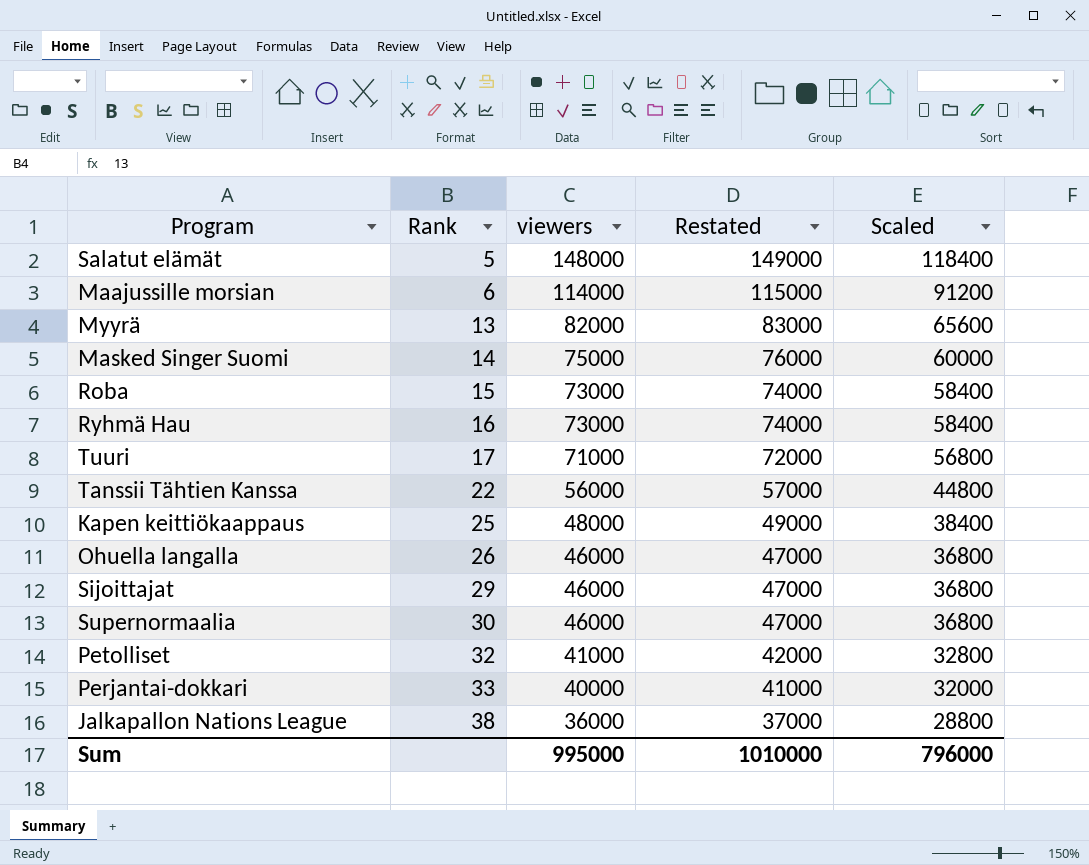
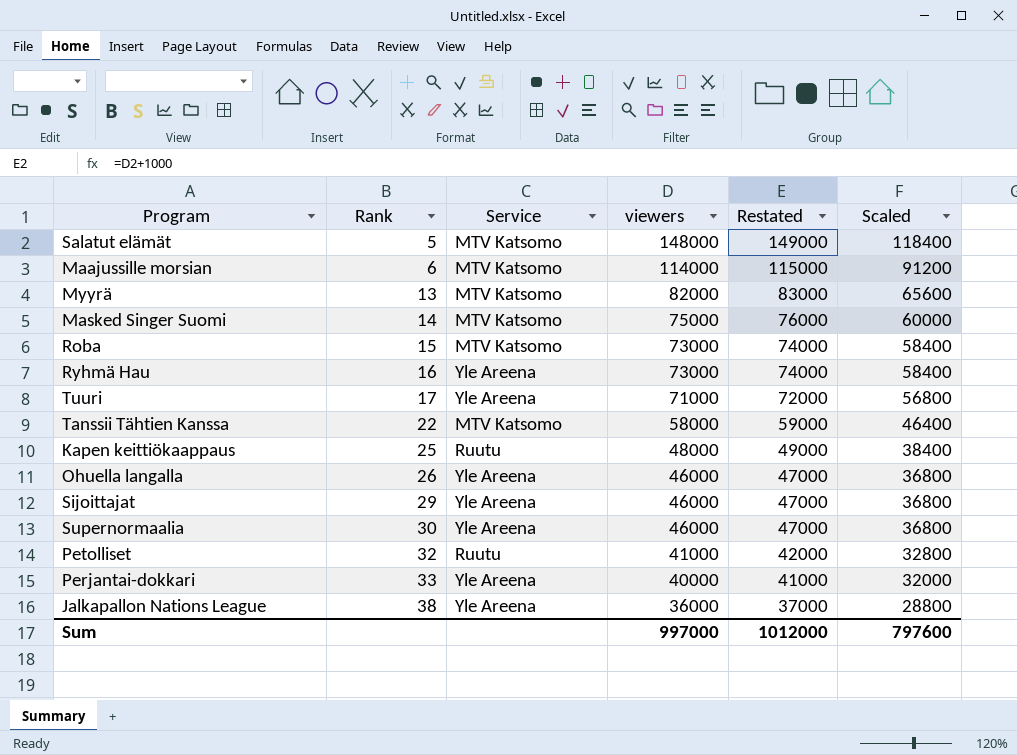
column Service | position: none -> 3
Tanssii Tähtien Kanssa | viewers: 56000 -> 58000
Tanssii Tähtien Kanssa | Restated: 57000 -> 59000
Tanssii Tähtien Kanssa | Scaled: 44800 -> 46400
Sum | viewers: 995000 -> 997000
Sum | Restated: 1010000 -> 1012000
Sum | Scaled: 796000 -> 797600

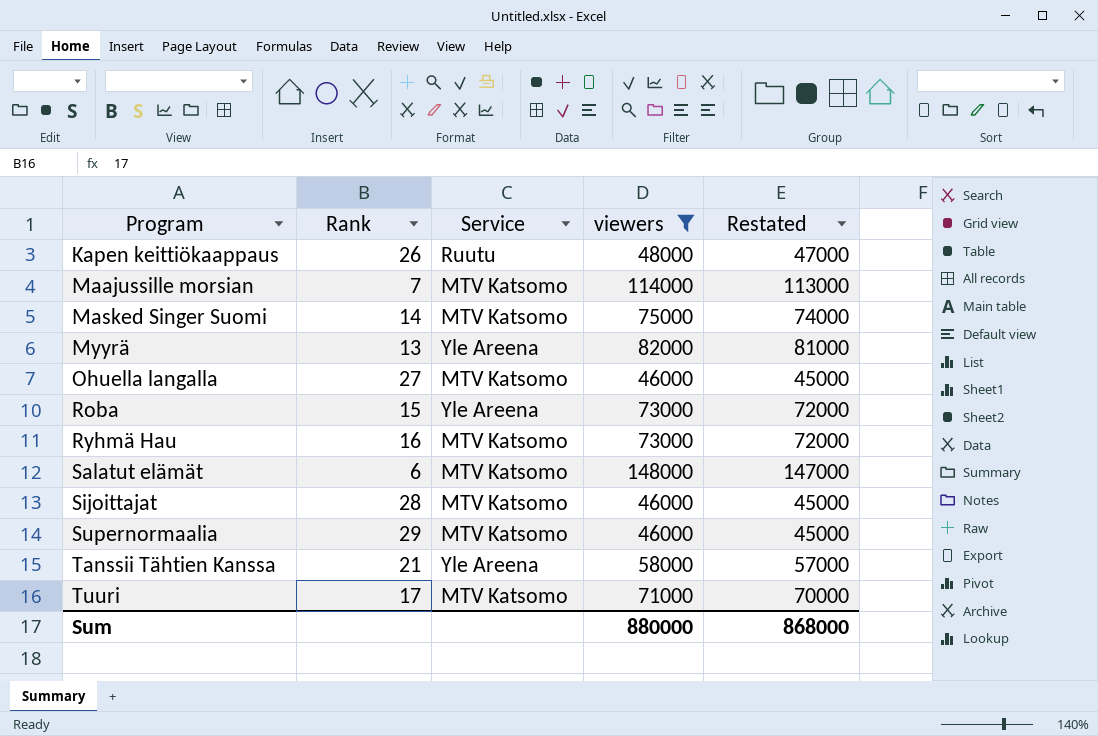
filter: none -> viewers >= 46000
row order: Rank ascending -> Program ascending
column Scaled | formula: [viewers] * 0.8 -> none
column Restated | formula: [viewers] + 1000 -> [viewers] - 1000
Kapen keittiökaappaus | Rank: 25 -> 26
Maajussille morsian | Rank: 6 -> 7
Myyrä | Service: MTV Katsomo -> Yle Areena
Ohuella langalla | Rank: 26 -> 27
Ohuella langalla | Service: Yle Areena -> MTV Katsomo
Roba | Service: MTV Katsomo -> Yle Areena
Ryhmä Hau | Service: Yle Areena -> MTV Katsomo
Salatut elämät | Rank: 5 -> 6
Sijoittajat | Rank: 29 -> 28
Sijoittajat | Service: Yle Areena -> MTV Katsomo
Supernormaalia | Rank: 30 -> 29
Supernormaalia | Service: Yle Areena -> MTV Katsomo
Tanssii Tähtien Kanssa | Rank: 22 -> 21
Tanssii Tähtien Kanssa | Service: MTV Katsomo -> Yle Areena
Tuuri | Service: Yle Areena -> MTV Katsomo
Sum | viewers: 997000 -> 880000
Sum | Restated: 1012000 -> 868000

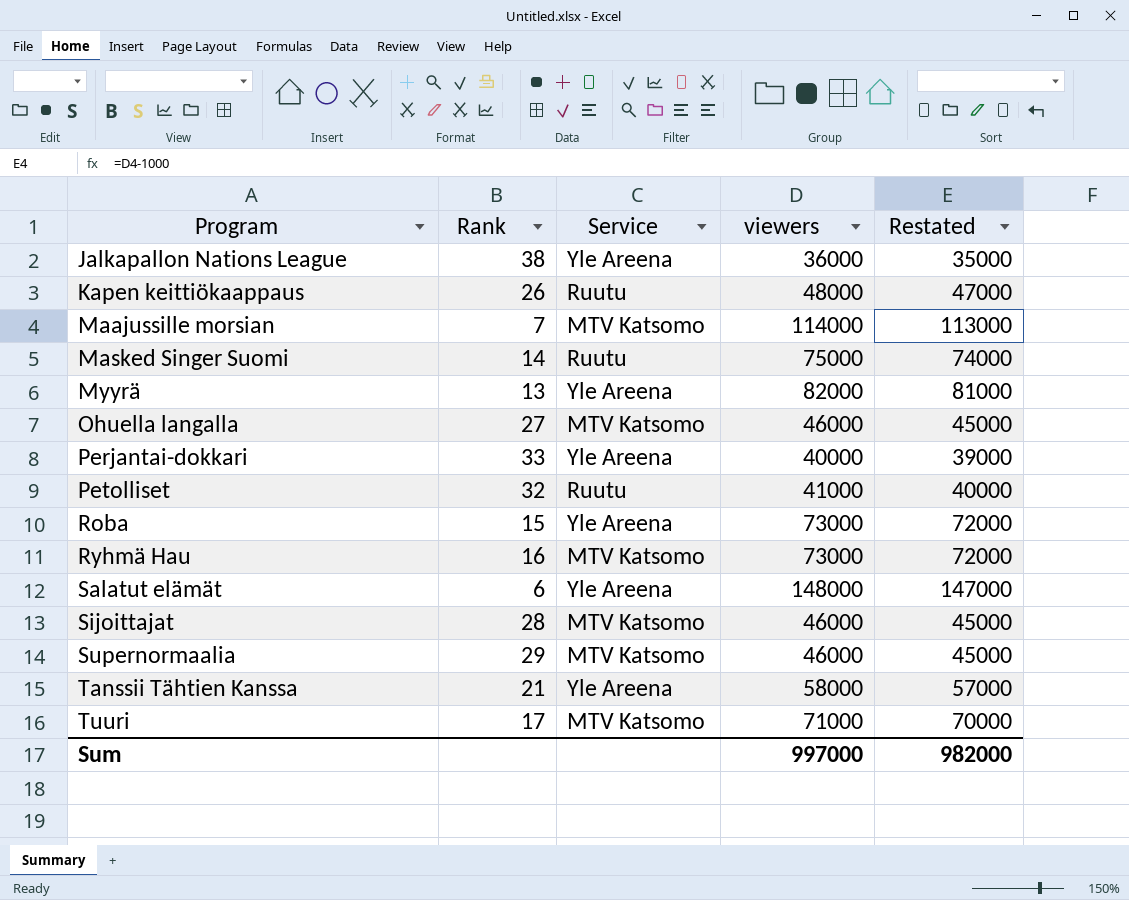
filter: viewers >= 46000 -> none
Masked Singer Suomi | Service: MTV Katsomo -> Ruutu
Salatut elämät | Service: MTV Katsomo -> Yle Areena
Sum | viewers: 880000 -> 997000
Sum | Restated: 868000 -> 982000

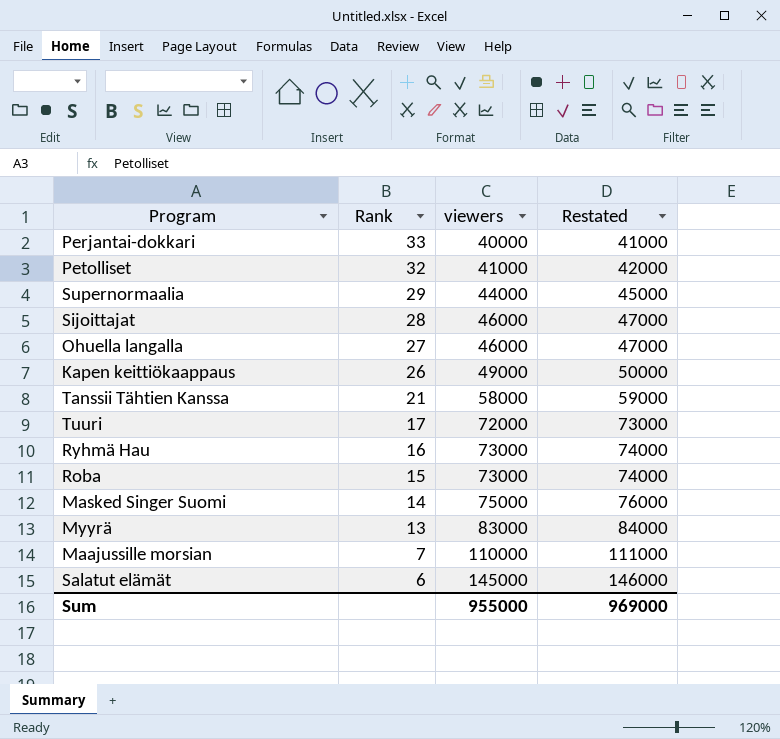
row order: Program ascending -> Rank descending
column Service | position: 3 -> none
column Restated | formula: [viewers] - 1000 -> [viewers] + 1000
row Jalkapallon Nations League: 38 | Yle Areena | 36000 | 35000 -> none
Supernormaalia | viewers: 46000 -> 44000
Kapen keittiökaappaus | viewers: 48000 -> 49000
Tuuri | viewers: 71000 -> 72000
Myyrä | viewers: 82000 -> 83000
Maajussille morsian | viewers: 114000 -> 110000
Salatut elämät | viewers: 148000 -> 145000
Sum | viewers: 997000 -> 955000
Sum | Restated: 982000 -> 969000

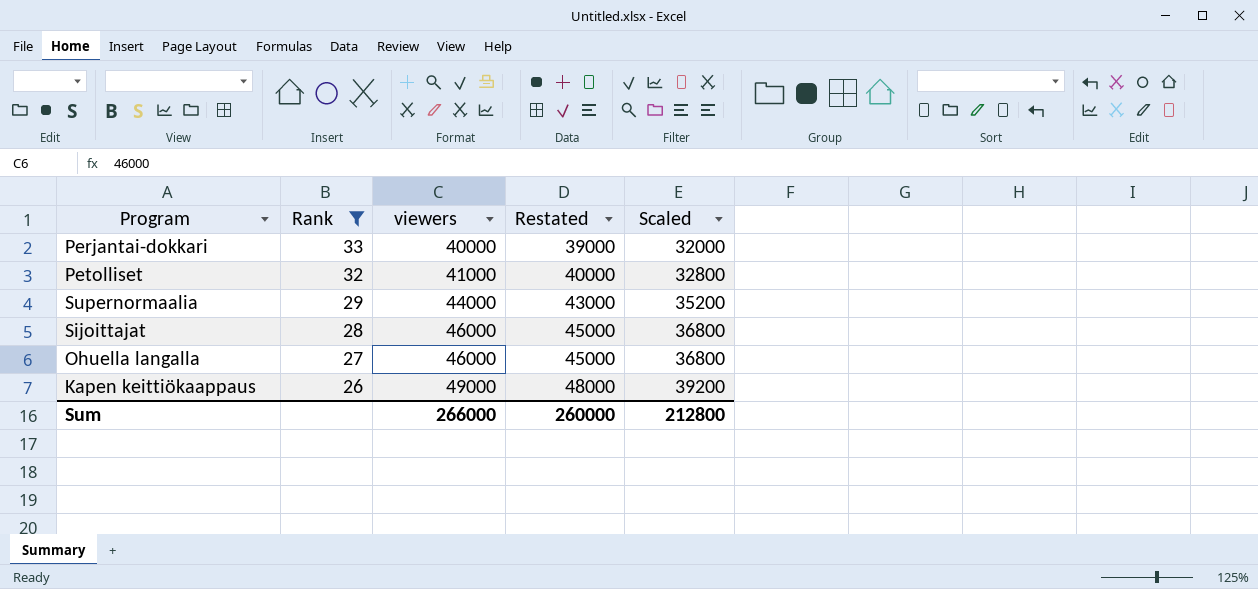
filter: none -> Rank >= 26
column Restated | formula: [viewers] + 1000 -> [viewers] - 1000
column Scaled | formula: none -> [viewers] * 0.8
Sum | viewers: 955000 -> 266000
Sum | Restated: 969000 -> 260000

